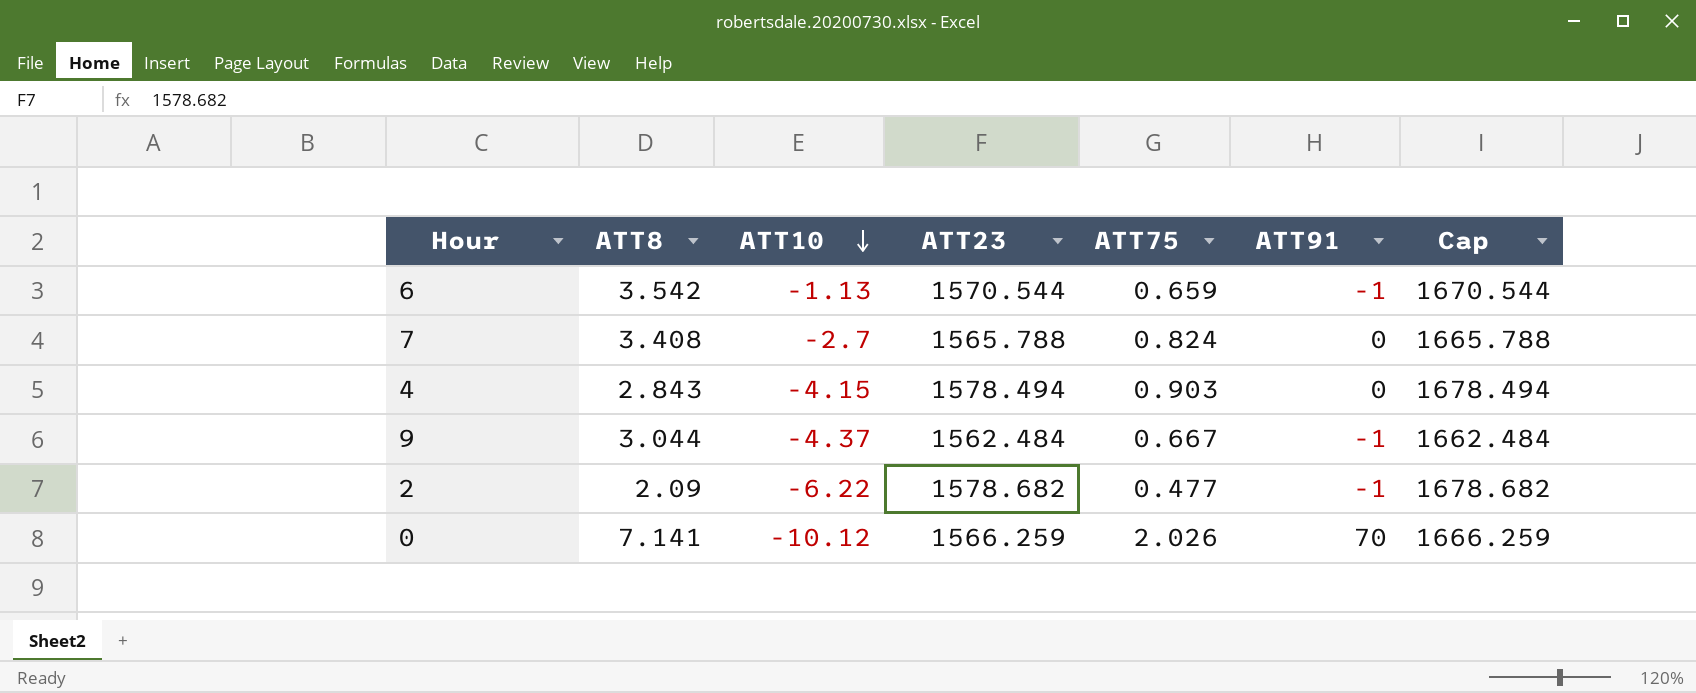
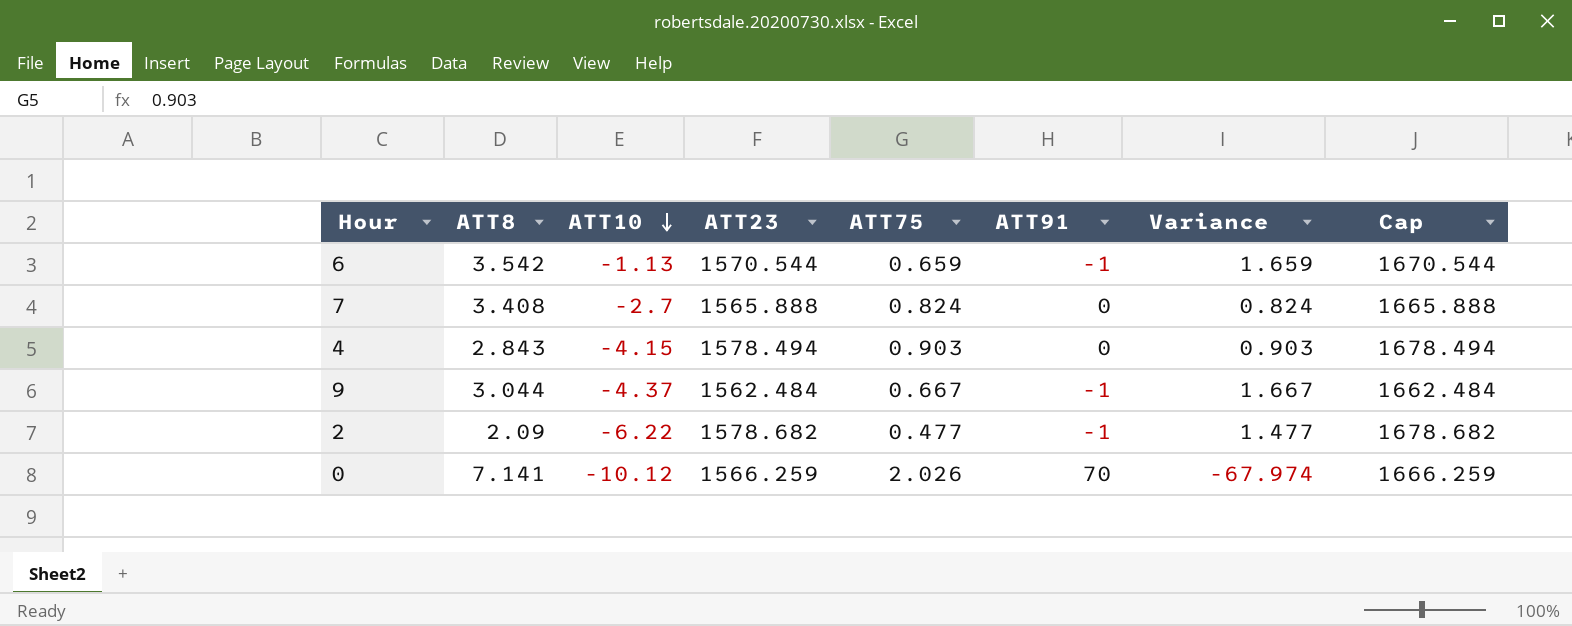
column Variance | formula: none -> [ATT75] - [ATT91]
7 | ATT23: 1565.788 -> 1565.888
7 | Cap: 1665.788 -> 1665.888

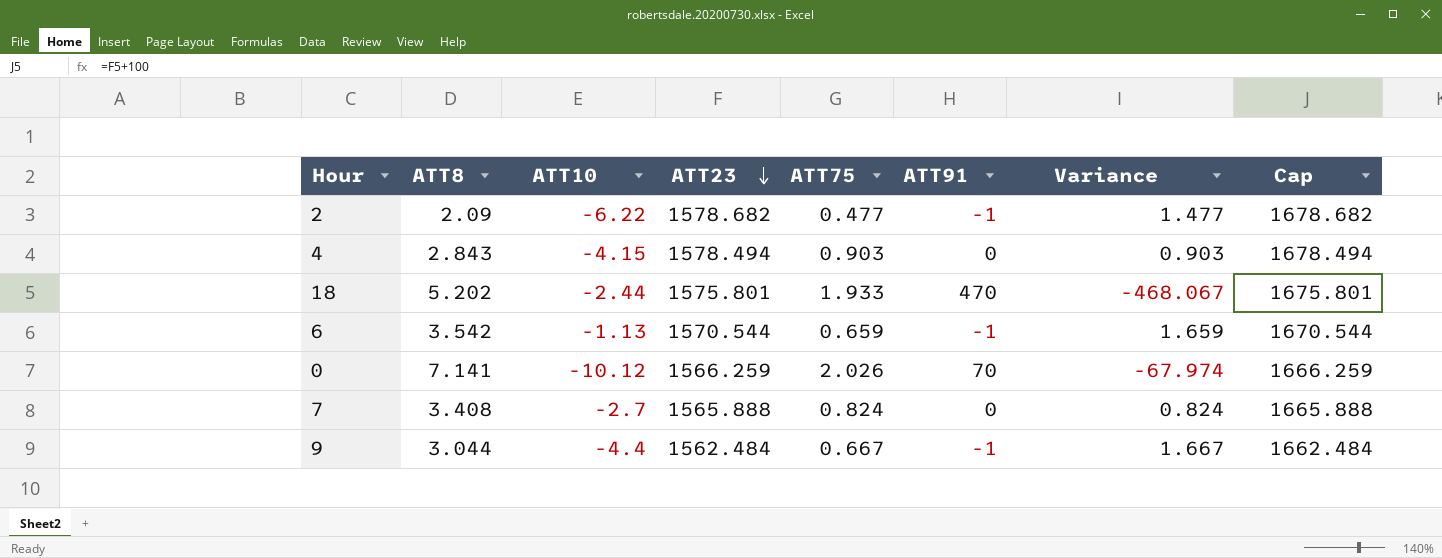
row order: ATT10 descending -> ATT23 descending
row 18: none -> 5.202 | -2.44 | 1575.801 | 1.933 | 470 | -468.067 | 1675.801
9 | ATT10: -4.37 -> -4.4

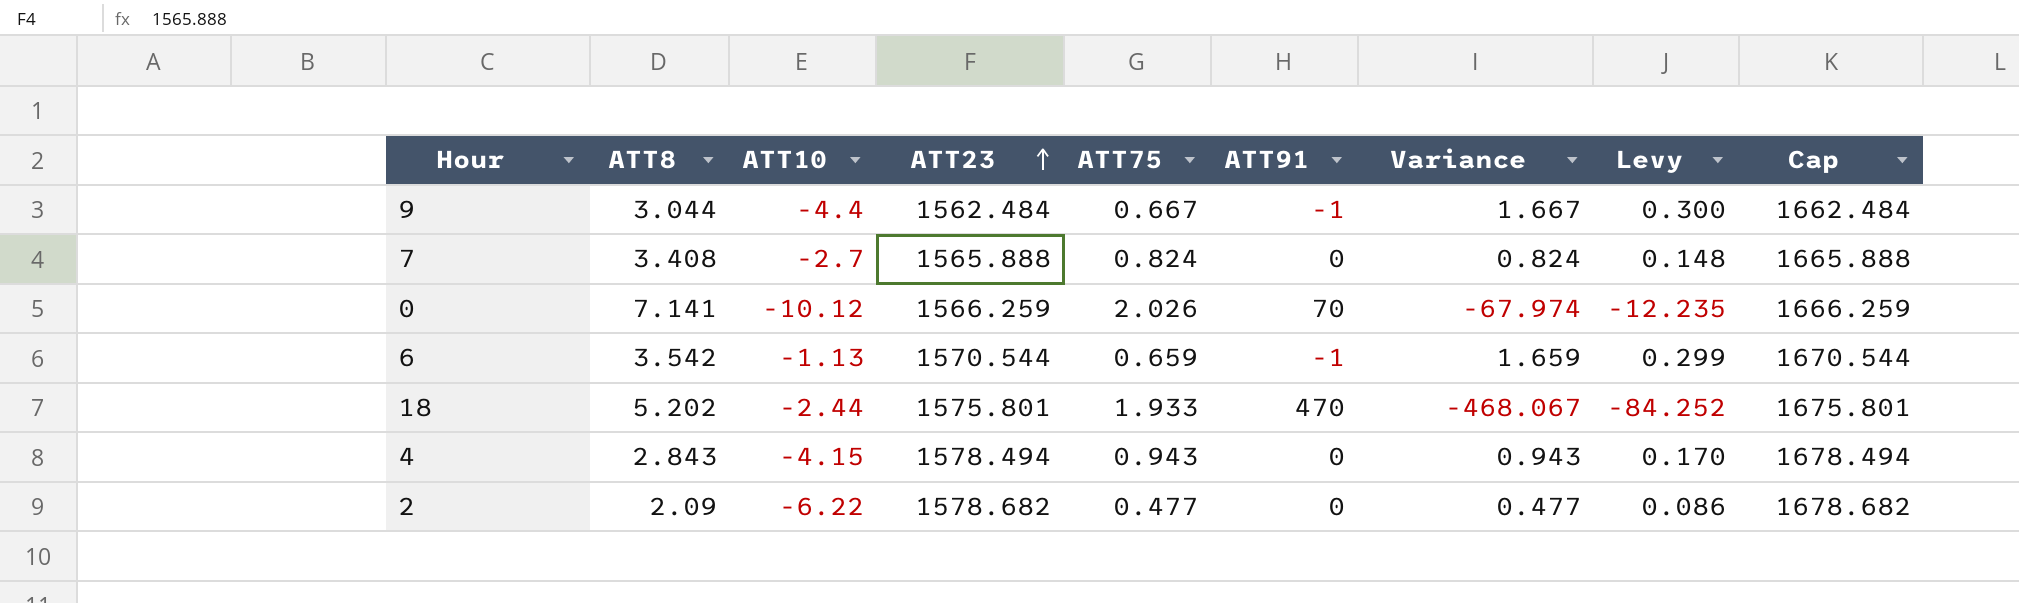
row order: ATT23 descending -> ATT23 ascending
column Levy | formula: none -> [Variance] * 0.18
4 | ATT75: 0.903 -> 0.943
4 | Variance: 0.903 -> 0.943
2 | ATT91: -1 -> 0
2 | Variance: 1.477 -> 0.477

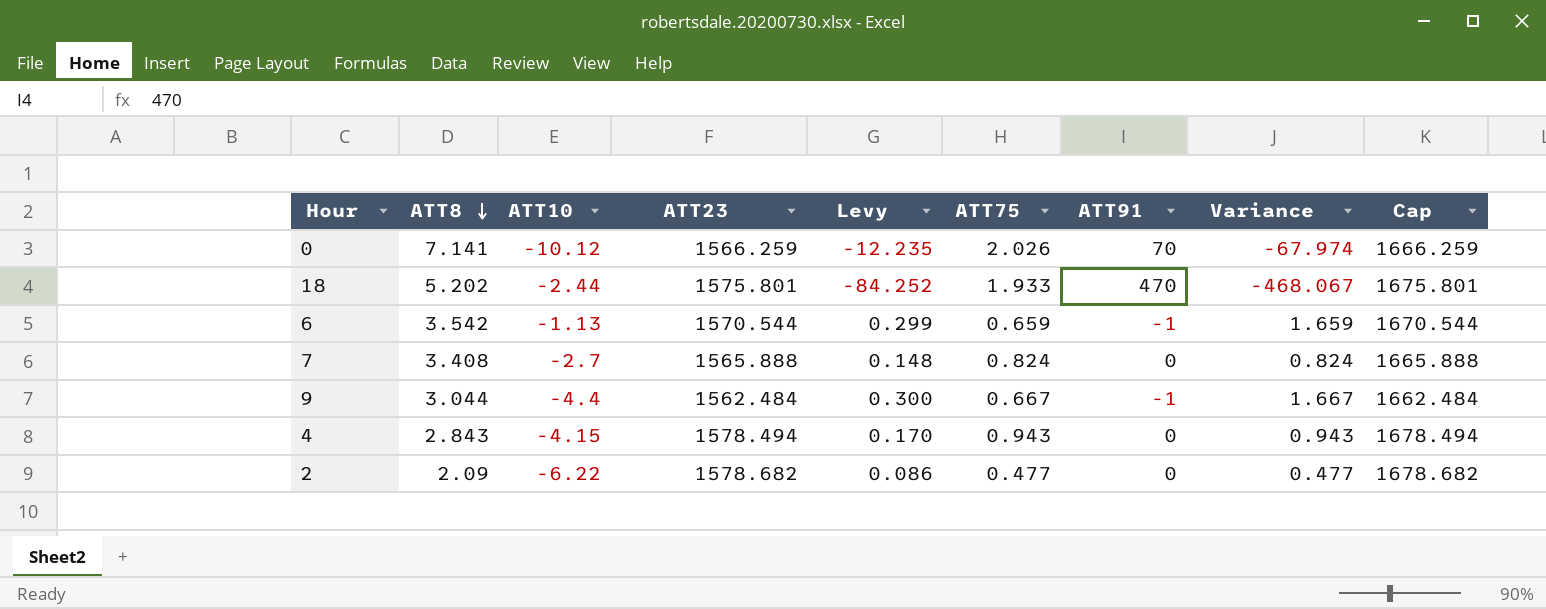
row order: ATT23 ascending -> ATT8 descending
column Levy | position: 8 -> 5

